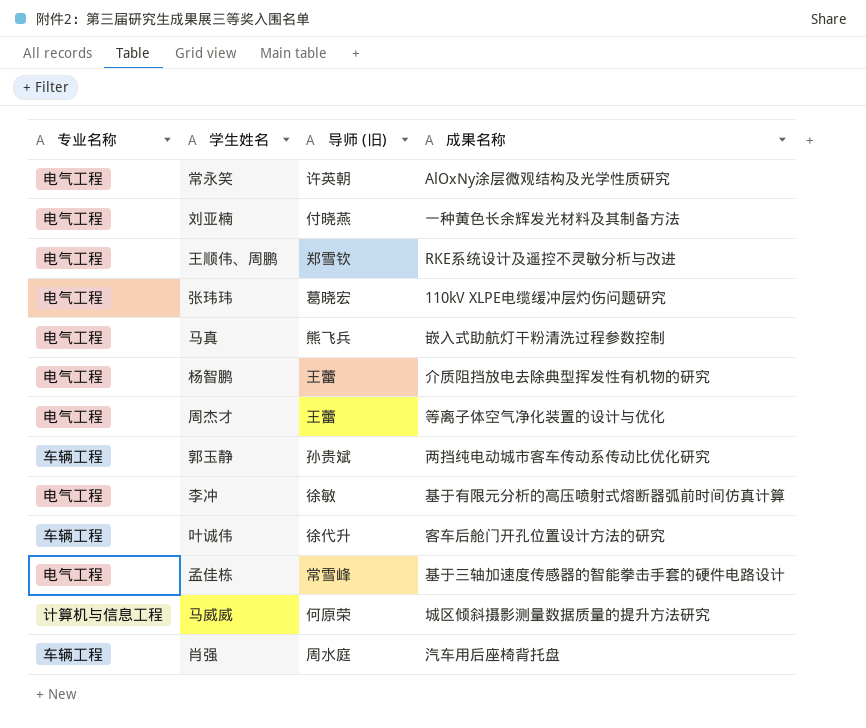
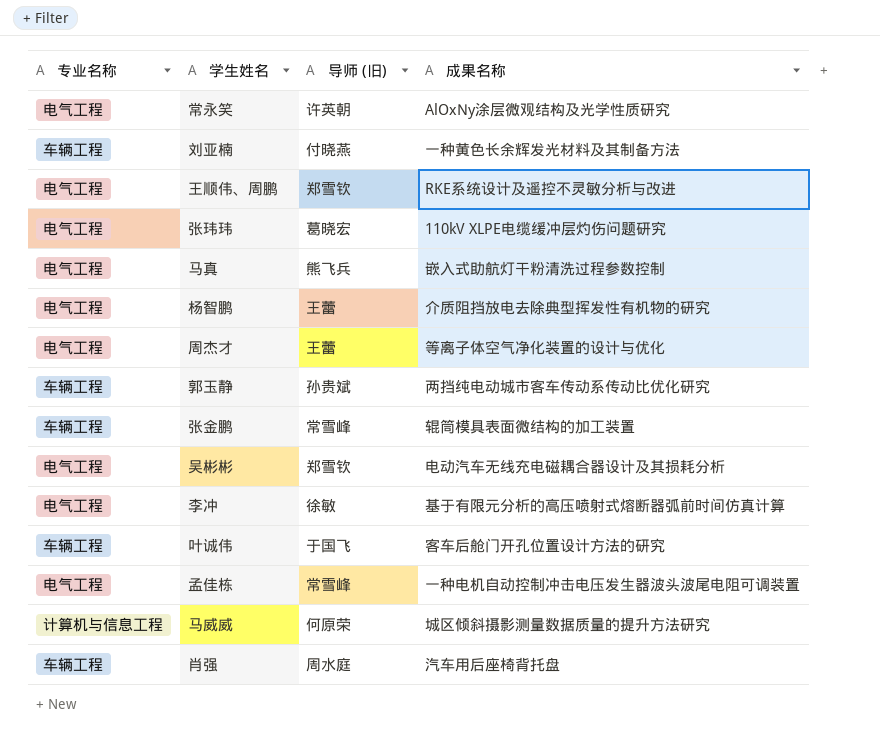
刘亚楠 | 专业名称: 电气工程 -> 车辆工程
row 张金鹏: none -> 车辆工程 | 常雪峰 | 辊筒模具表面微结构的加工装置
row 吴彬彬: none -> 电气工程 | 郑雪钦 | 电动汽车无线充电磁耦合器设计及其损耗分析
叶诚伟 | 导师 (旧): 徐代升 -> 于国飞
孟佳栋 | 成果名称: 基于三轴加速度传感器的智能拳击手套的硬件电路设计 -> 一种电机自动控制冲击电压发生器波头波尾电阻可调装置

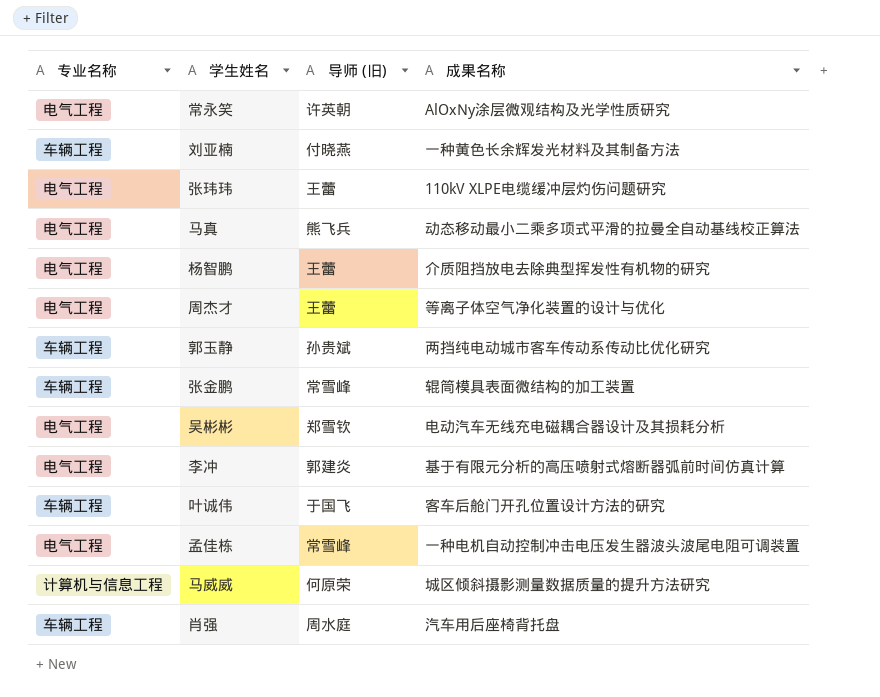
row 王顺伟、周鹏: 电气工程 | 郑雪钦 | RKE系统设计及遥控不灵敏分析与改进 -> none
张玮玮 | 导师 (旧): 葛晓宏 -> 王蕾
马真 | 成果名称: 嵌入式助航灯干粉清洗过程参数控制 -> 动态移动最小二乘多项式平滑的拉曼全自动基线校正算法
李冲 | 导师 (旧): 徐敏 -> 郭建炎

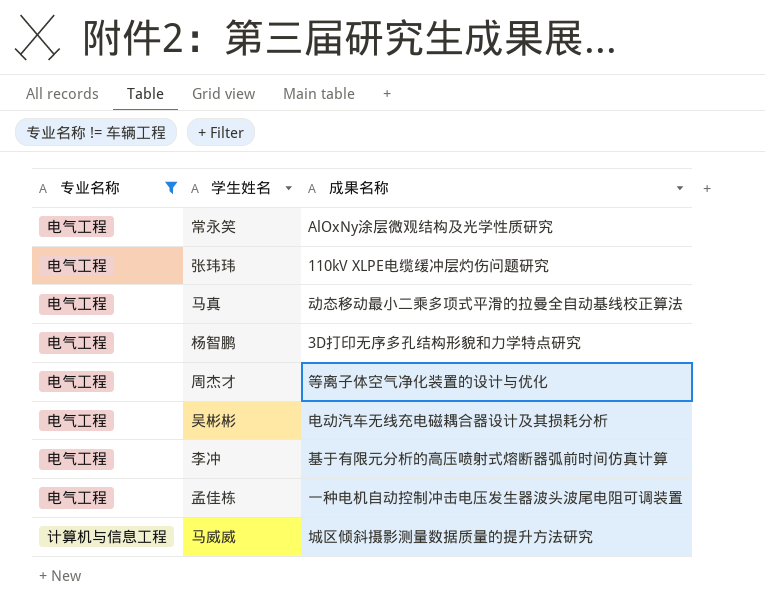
filter: none -> 专业名称 != 车辆工程
column 导师 (旧) | position: 3 -> none
杨智鹏 | 成果名称: 介质阻挡放电去除典型挥发性有机物的研究 -> 3D打印无序多孔结构形貌和力学特点研究

